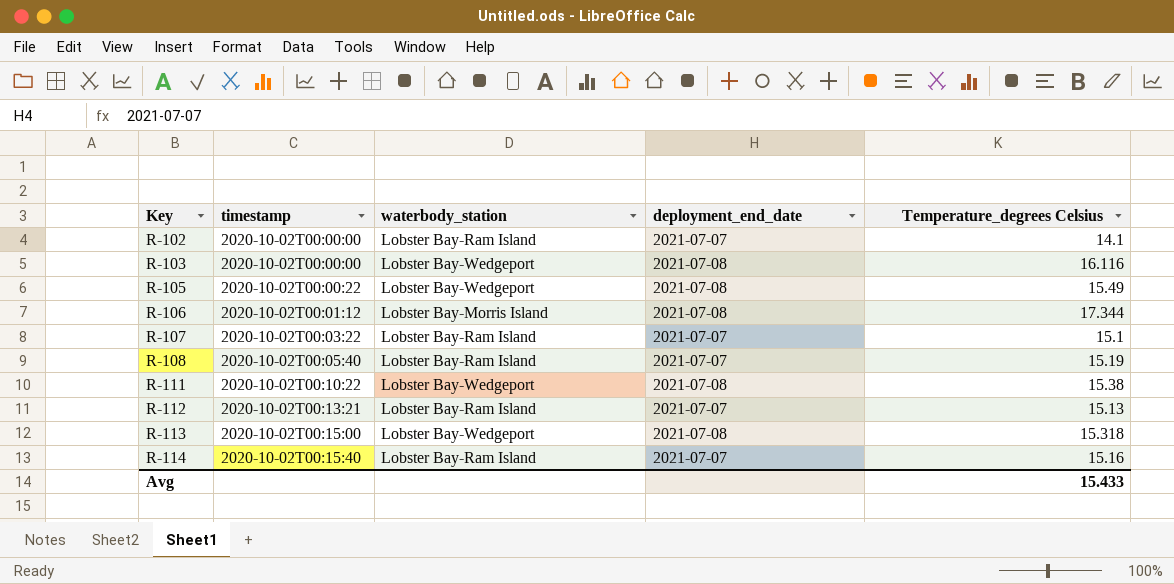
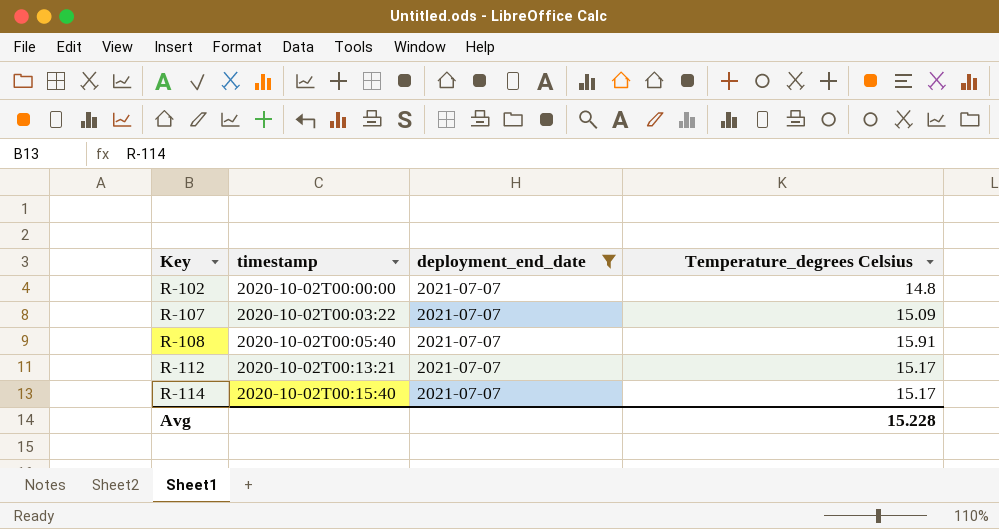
filter: none -> deployment_end_date = 2021-07-07
column waterbody_station | position: 3 -> none
R-102 | Temperature_degrees Celsius: 14.1 -> 14.8
R-107 | Temperature_degrees Celsius: 15.1 -> 15.09
R-108 | Temperature_degrees Celsius: 15.19 -> 15.91
R-112 | Temperature_degrees Celsius: 15.13 -> 15.17
R-114 | Temperature_degrees Celsius: 15.16 -> 15.17
Avg | Temperature_degrees Celsius: 15.433 -> 15.228

